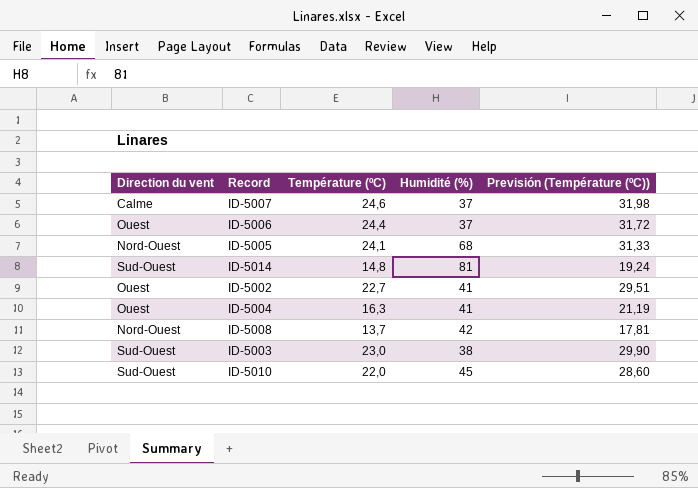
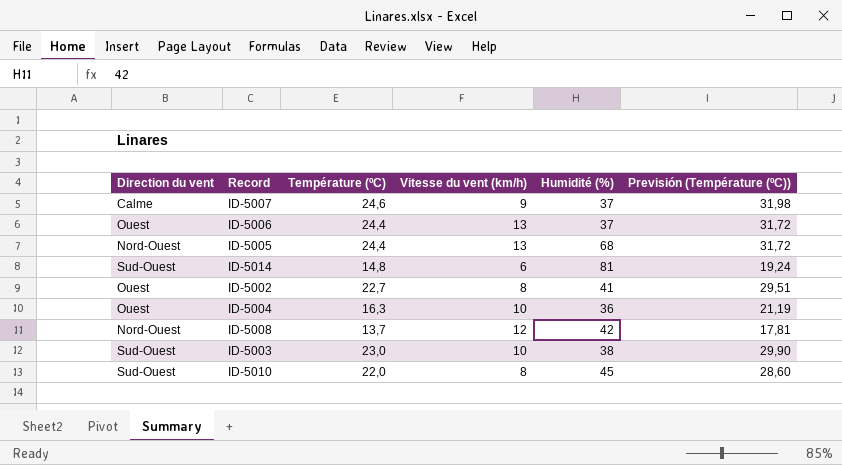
column Vitesse du vent (km/h) | position: none -> 4
ID-5005 | Température (ºC): 24,1 -> 24,4
ID-5005 | Previsión (Température (ºC)): 31,33 -> 31,72
ID-5004 | Humidité (%): 41 -> 36

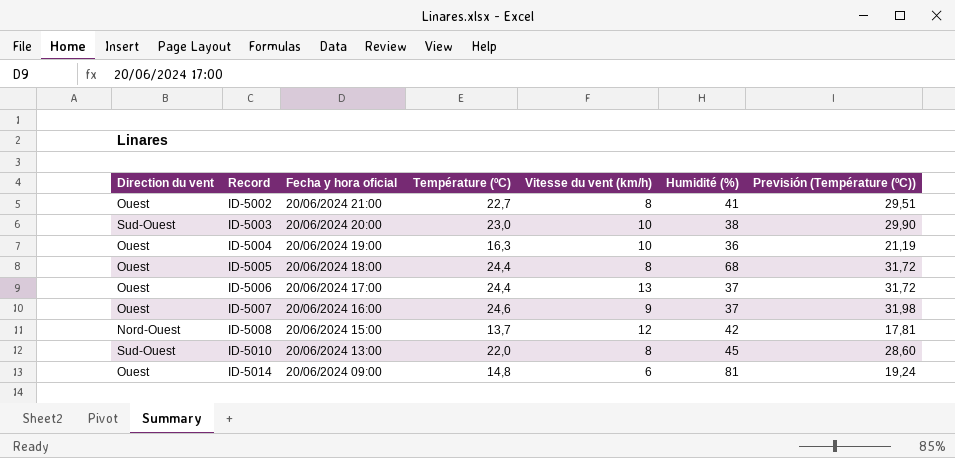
row order: none -> Record ascending
column Fecha y hora oficial | position: none -> 3
ID-5005 | Direction du vent: Nord-Ouest -> Ouest
ID-5005 | Vitesse du vent (km/h): 13 -> 8
ID-5007 | Direction du vent: Calme -> Ouest
ID-5014 | Direction du vent: Sud-Ouest -> Ouest

